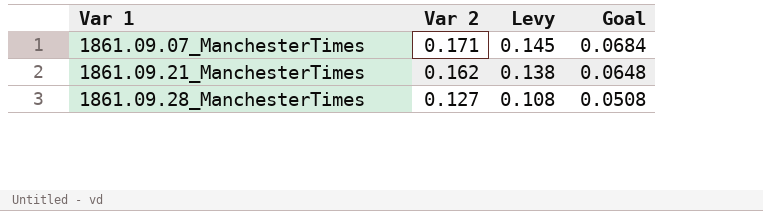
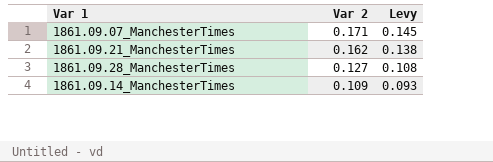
column Goal | formula: [Var 2] * 0.4 -> none
row 1861.09.14_ManchesterTimes: none -> 0.109 | 0.093

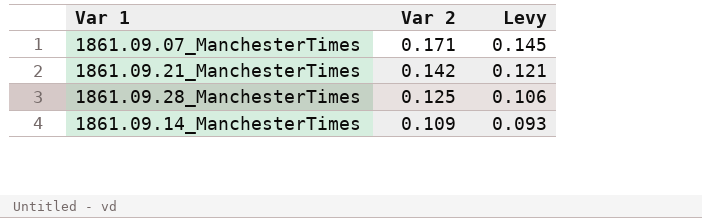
1861.09.21_ManchesterTimes | Var 2: 0.162 -> 0.142
1861.09.21_ManchesterTimes | Levy: 0.138 -> 0.121
1861.09.28_ManchesterTimes | Var 2: 0.127 -> 0.125
1861.09.28_ManchesterTimes | Levy: 0.108 -> 0.106

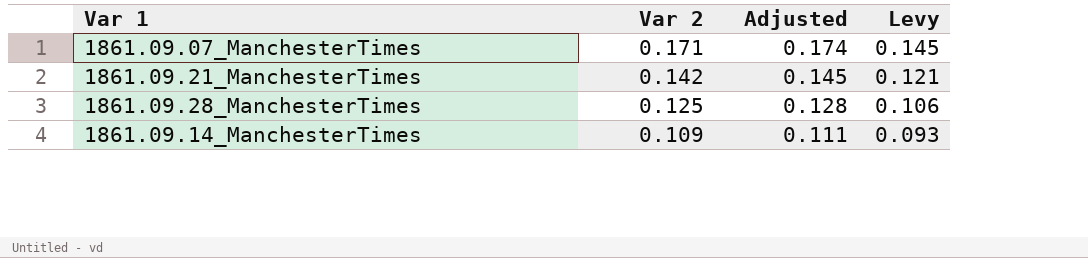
column Adjusted | formula: none -> [Var 2] * 1.02

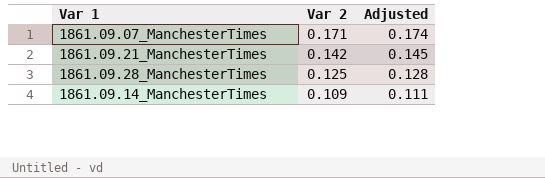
column Levy | formula: [Var 2] * 0.85 -> none

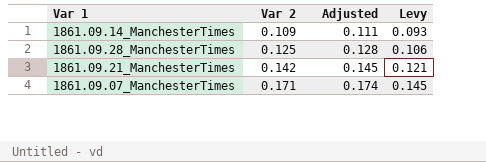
row order: Var 2 descending -> Var 2 ascending
column Levy | formula: none -> [Var 2] * 0.85

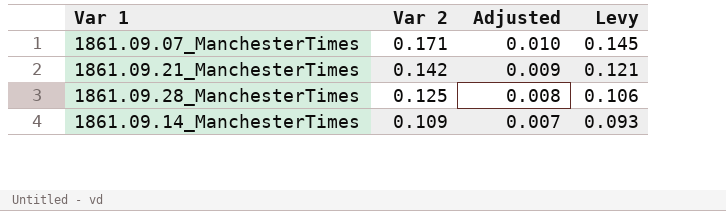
row order: Var 2 ascending -> Var 2 descending
column Adjusted | formula: [Var 2] * 1.02 -> [Var 2] * 0.06

